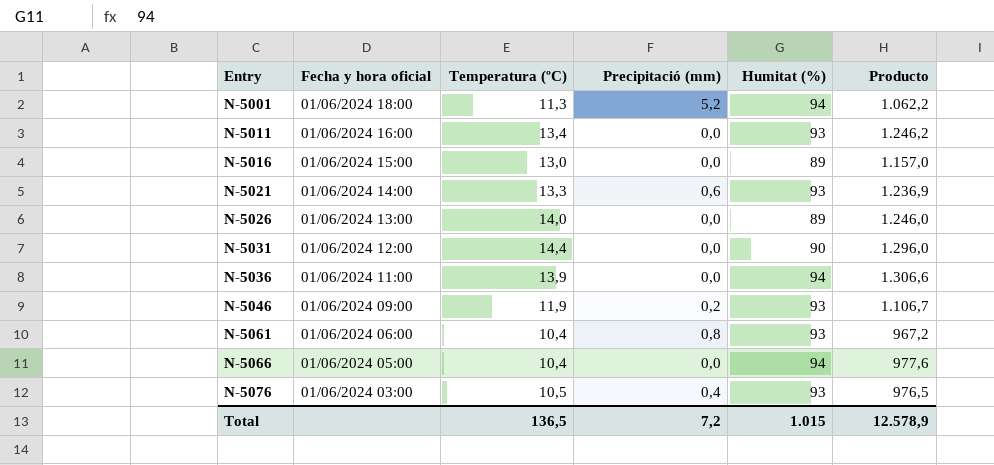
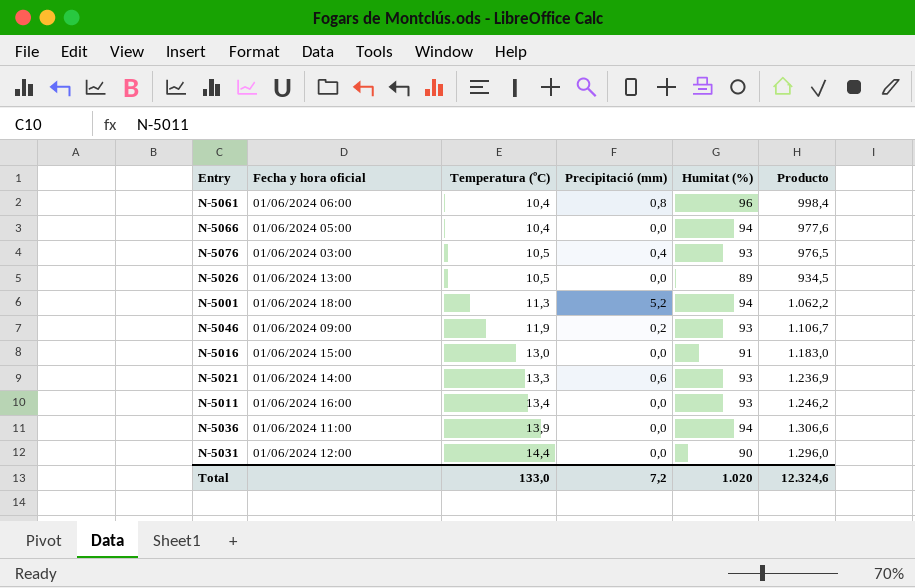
row order: Entry ascending -> Temperatura (ºC) ascending
N-5061 | Humitat (%): 93 -> 96
N-5061 | Producto: 967,2 -> 998,4
N-5026 | Temperatura (ºC): 14,0 -> 10,5
N-5026 | Producto: 1.246,0 -> 934,5
N-5016 | Humitat (%): 89 -> 91
N-5016 | Producto: 1.157,0 -> 1.183,0
Total | Temperatura (ºC): 136,5 -> 133,0
Total | Humitat (%): 1.015 -> 1.020
Total | Producto: 12.578,9 -> 12.324,6

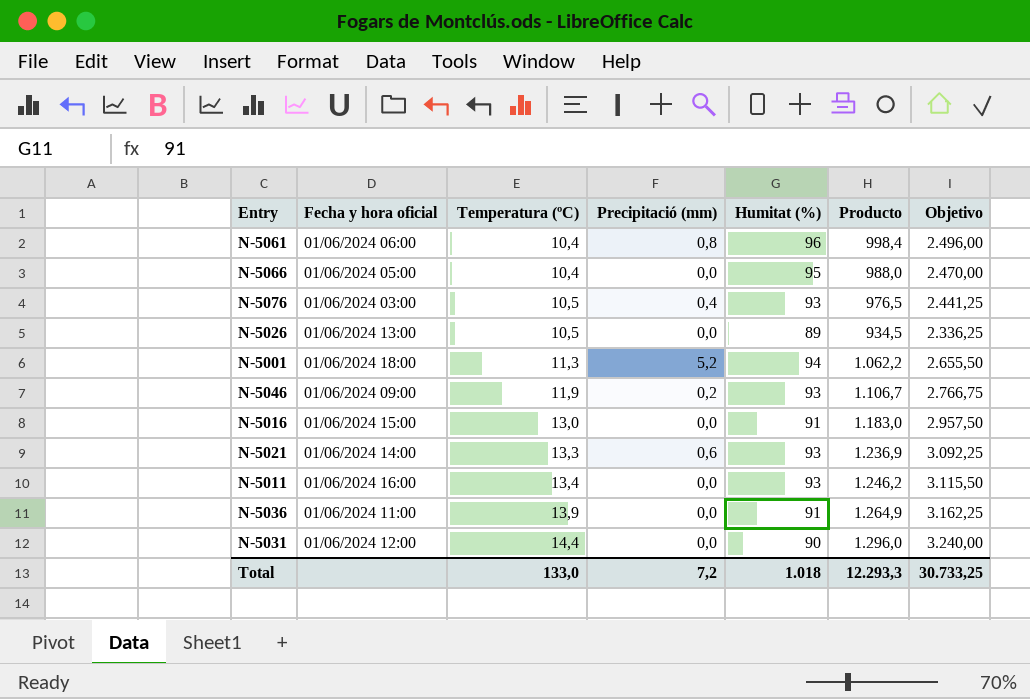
column Objetivo | formula: none -> [Producto] * 2,5
N-5066 | Humitat (%): 94 -> 95
N-5066 | Producto: 977,6 -> 988,0
N-5036 | Humitat (%): 94 -> 91
N-5036 | Producto: 1.306,6 -> 1.264,9
Total | Humitat (%): 1.020 -> 1.018
Total | Producto: 12.324,6 -> 12.293,3

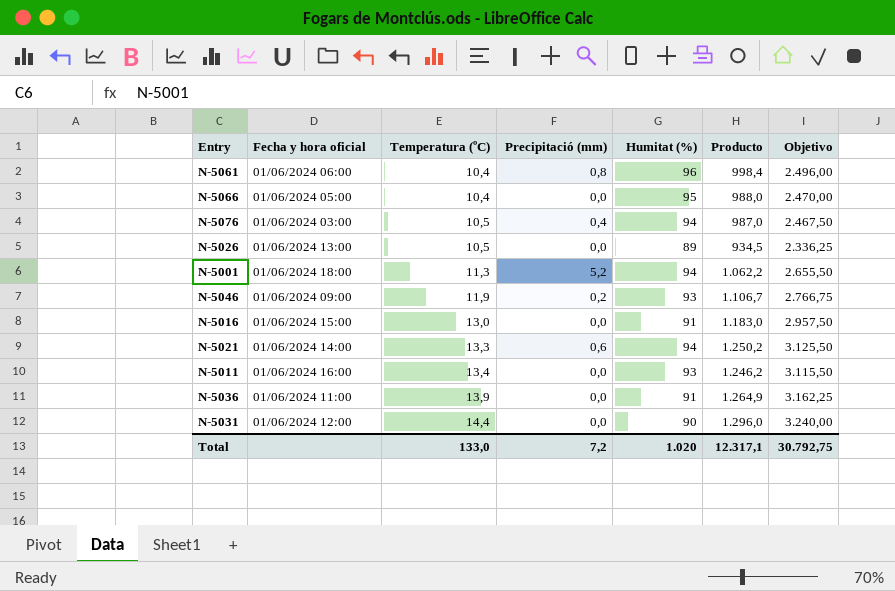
N-5076 | Humitat (%): 93 -> 94
N-5076 | Producto: 976,5 -> 987,0
N-5076 | Objetivo: 2.441,25 -> 2.467,50
N-5021 | Humitat (%): 93 -> 94
N-5021 | Producto: 1.236,9 -> 1.250,2
N-5021 | Objetivo: 3.092,25 -> 3.125,50
Total | Humitat (%): 1.018 -> 1.020
Total | Producto: 12.293,3 -> 12.317,1
Total | Objetivo: 30.733,25 -> 30.792,75

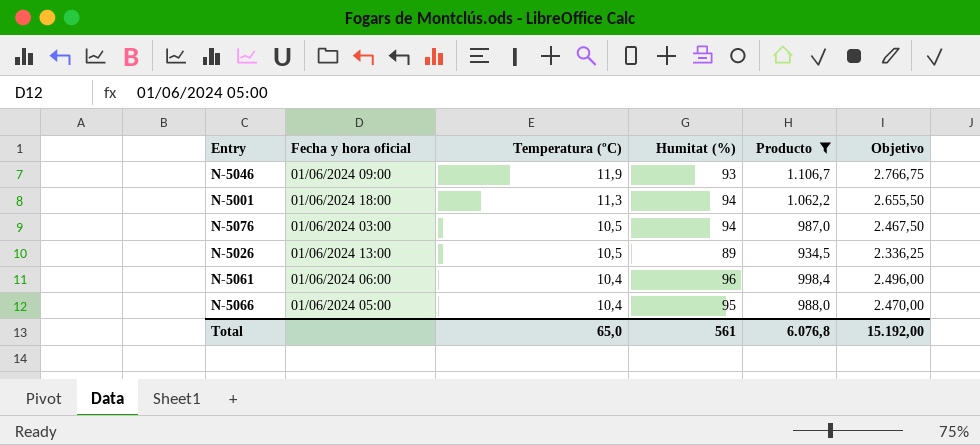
filter: none -> Producto <= 1.106,7
row order: Temperatura (ºC) ascending -> Temperatura (ºC) descending
column Precipitació (mm) | position: 4 -> none
Total | Temperatura (ºC): 133,0 -> 65,0
Total | Humitat (%): 1.020 -> 561
Total | Producto: 12.317,1 -> 6.076,8
Total | Objetivo: 30.792,75 -> 15.192,00

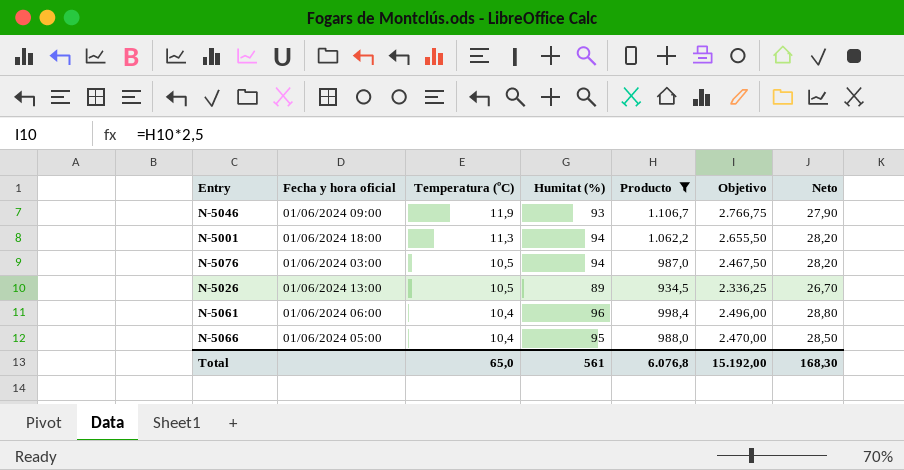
column Neto | formula: none -> [Humitat (%)] * 0,3

